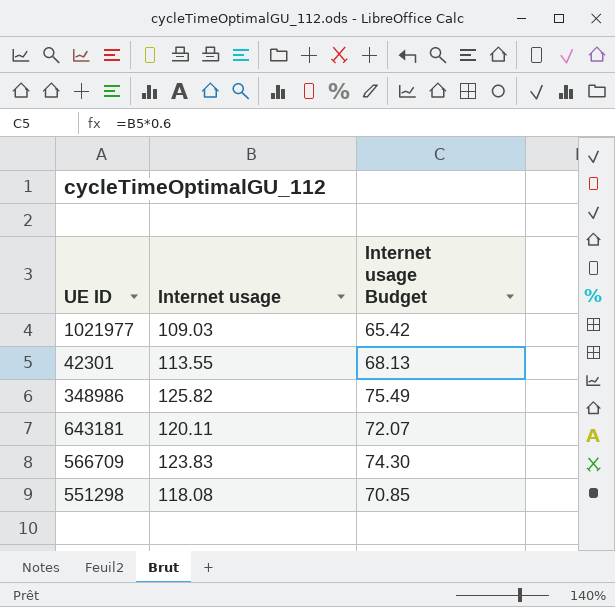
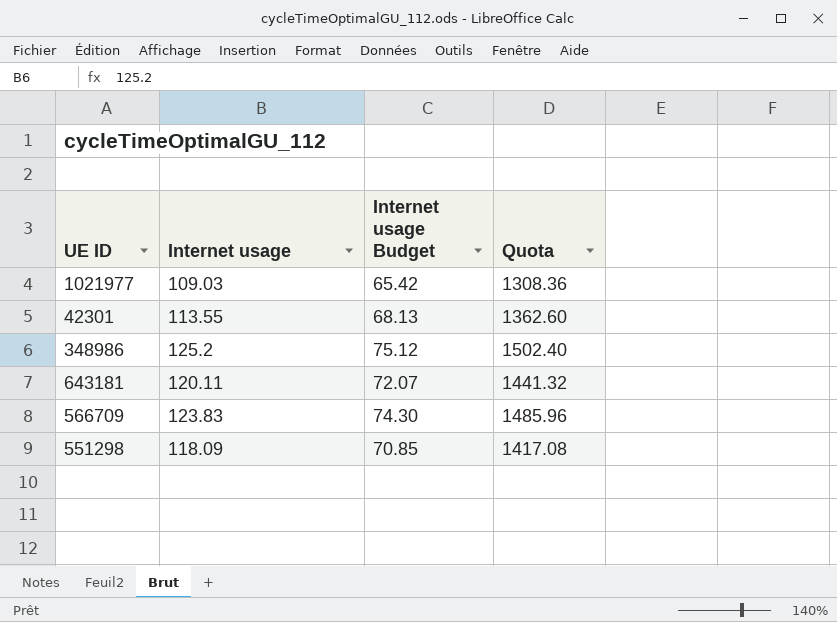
column Quota | formula: none -> [Internet usage] * 12
348986 | Internet usage: 125.82 -> 125.2
348986 | Internet usage Budget: 75.49 -> 75.12
551298 | Internet usage: 118.08 -> 118.09

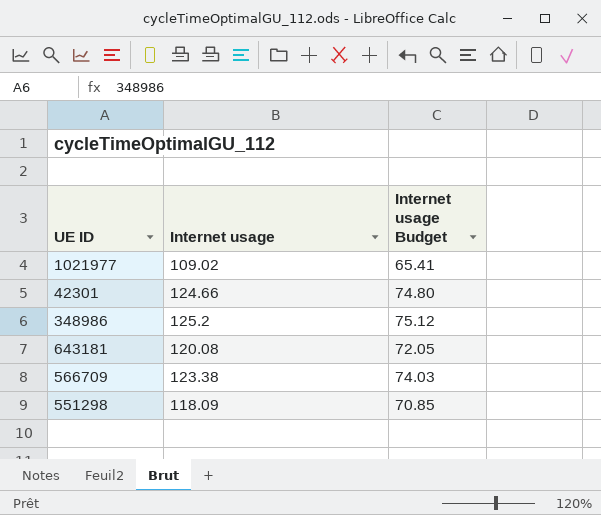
column Quota | formula: [Internet usage] * 12 -> none
1021977 | Internet usage: 109.03 -> 109.02
1021977 | Internet usage Budget: 65.42 -> 65.41
42301 | Internet usage: 113.55 -> 124.66
42301 | Internet usage Budget: 68.13 -> 74.80
643181 | Internet usage: 120.11 -> 120.08
643181 | Internet usage Budget: 72.07 -> 72.05
566709 | Internet usage: 123.83 -> 123.38
566709 | Internet usage Budget: 74.30 -> 74.03

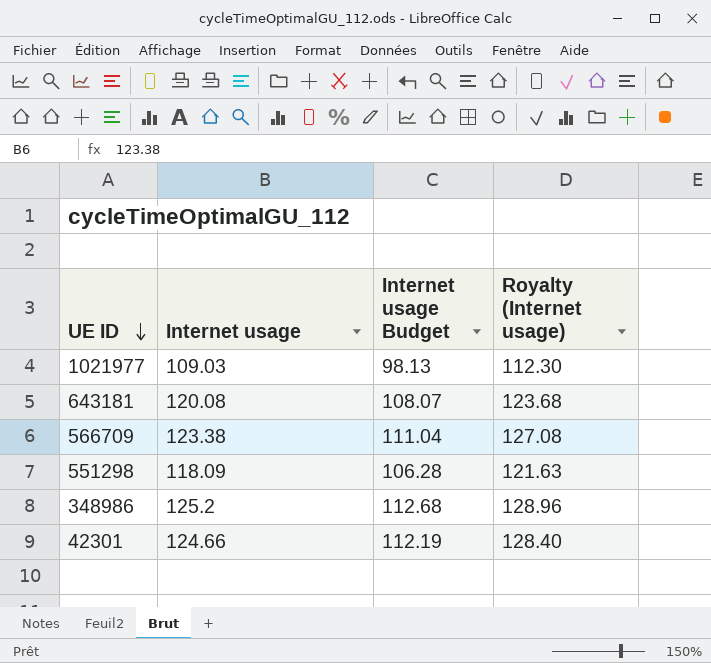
row order: none -> UE ID descending
column Internet usage Budget | formula: [Internet usage] * 0.6 -> [Internet usage] * 0.9
column Royalty (Internet usage) | formula: none -> [Internet usage] * 1.03
1021977 | Internet usage: 109.02 -> 109.03

